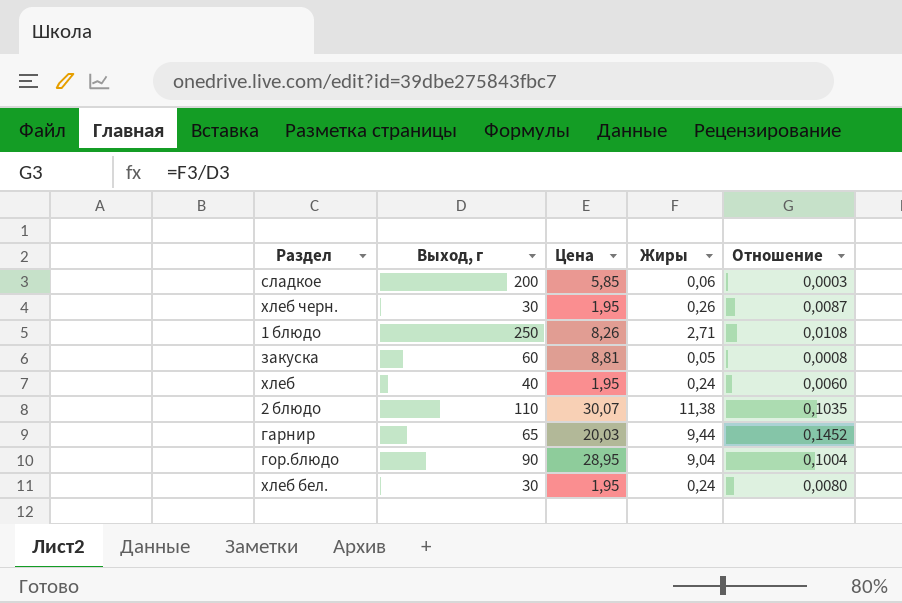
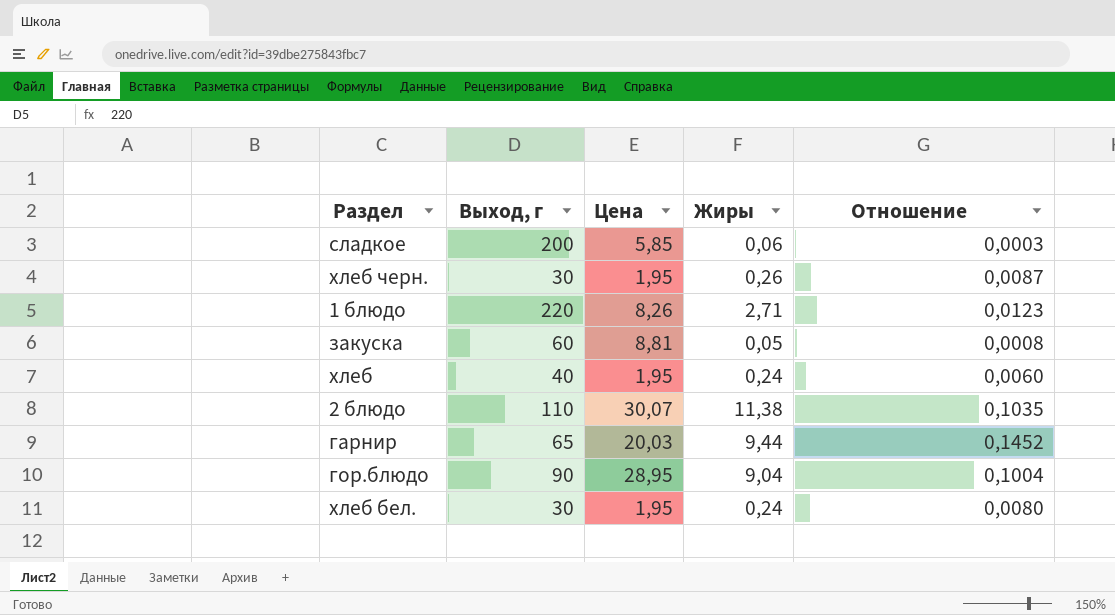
1 блюдо | Выход, г: 250 -> 220
1 блюдо | Отношение: 0,0108 -> 0,0123

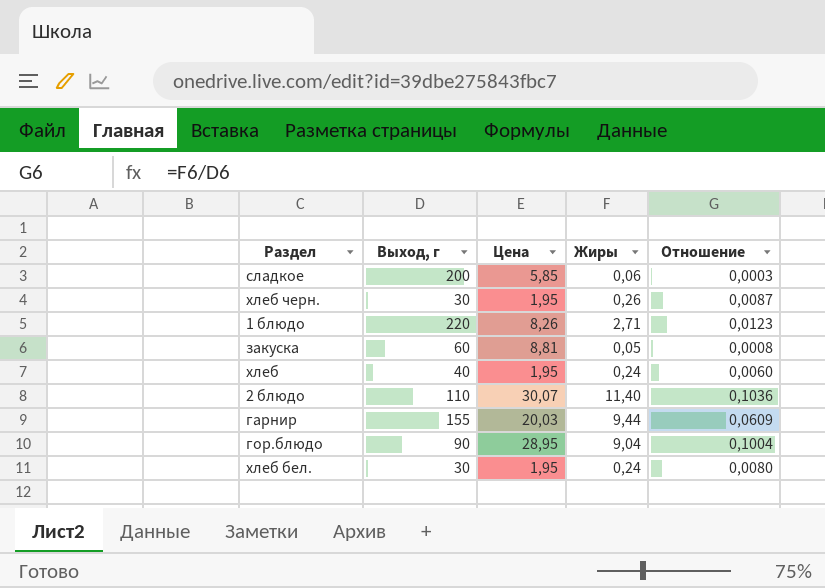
2 блюдо | Жиры: 11,38 -> 11,40
2 блюдо | Отношение: 0,1035 -> 0,1036
гарнир | Выход, г: 65 -> 155
гарнир | Отношение: 0,1452 -> 0,0609

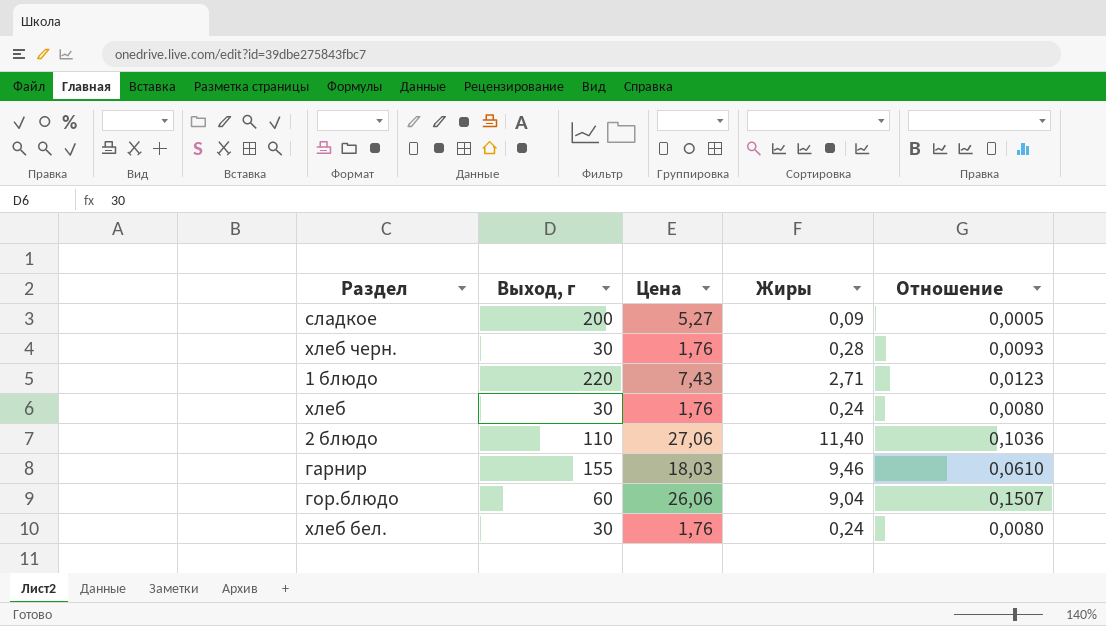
row закуска: 60 | 8,81 | 0,05 | 0,0008 -> none
сладкое | Цена: 5,85 -> 5,27
сладкое | Жиры: 0,06 -> 0,09
сладкое | Отношение: 0,0003 -> 0,0005
хлеб черн. | Цена: 1,95 -> 1,76
хлеб черн. | Жиры: 0,26 -> 0,28
хлеб черн. | Отношение: 0,0087 -> 0,0093
1 блюдо | Цена: 8,26 -> 7,43
хлеб | Выход, г: 40 -> 30
хлеб | Цена: 1,95 -> 1,76
хлеб | Отношение: 0,0060 -> 0,0080
2 блюдо | Цена: 30,07 -> 27,06
гарнир | Цена: 20,03 -> 18,03
гарнир | Жиры: 9,44 -> 9,46
гарнир | Отношение: 0,0609 -> 0,0610
гор.блюдо | Выход, г: 90 -> 60
гор.блюдо | Цена: 28,95 -> 26,06
гор.блюдо | Отношение: 0,1004 -> 0,1507
хлеб бел. | Цена: 1,95 -> 1,76

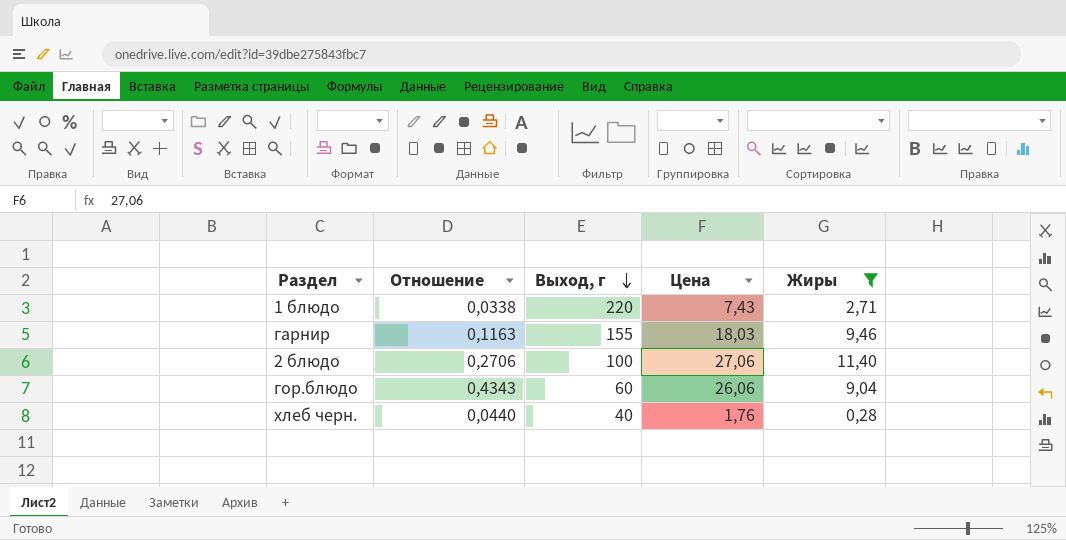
filter: none -> Жиры >= 0,28
row order: none -> Выход, г descending
column Отношение | formula: [Жиры] / [Выход, г] -> [Цена] / [Выход, г]
column Отношение | position: 5 -> 2
2 блюдо | Выход, г: 110 -> 100
хлеб черн. | Выход, г: 30 -> 40

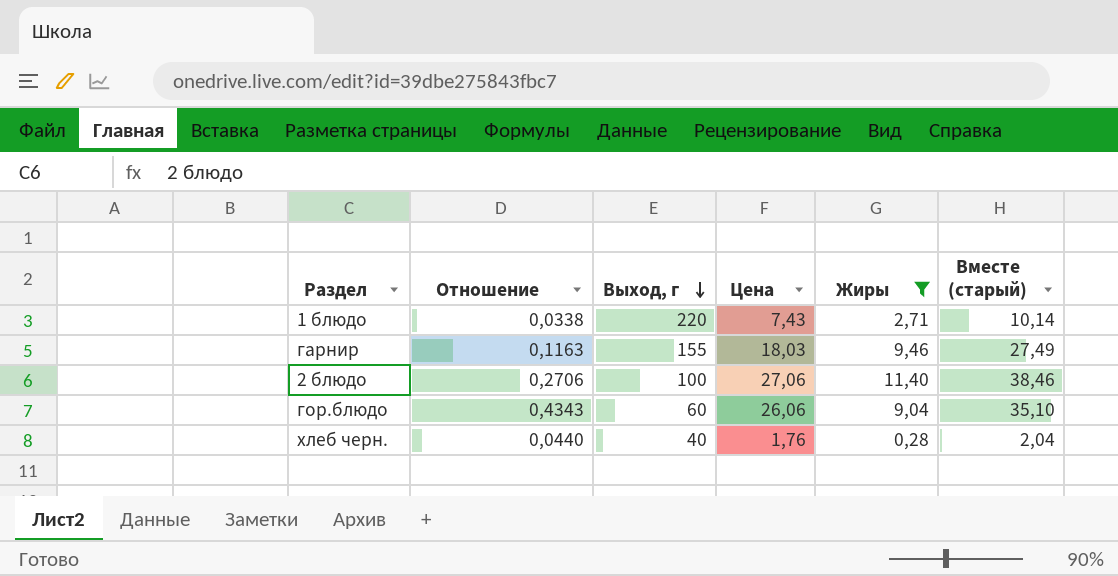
column Вместе (старый) | formula: none -> [Цена] + [Жиры]

